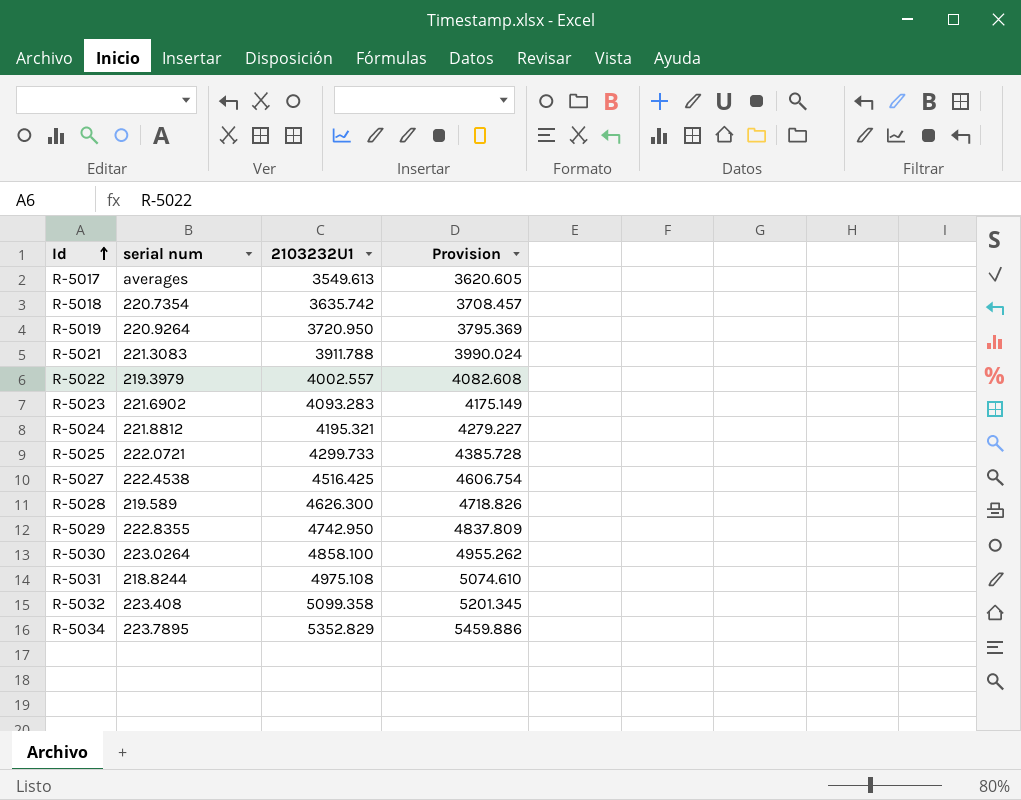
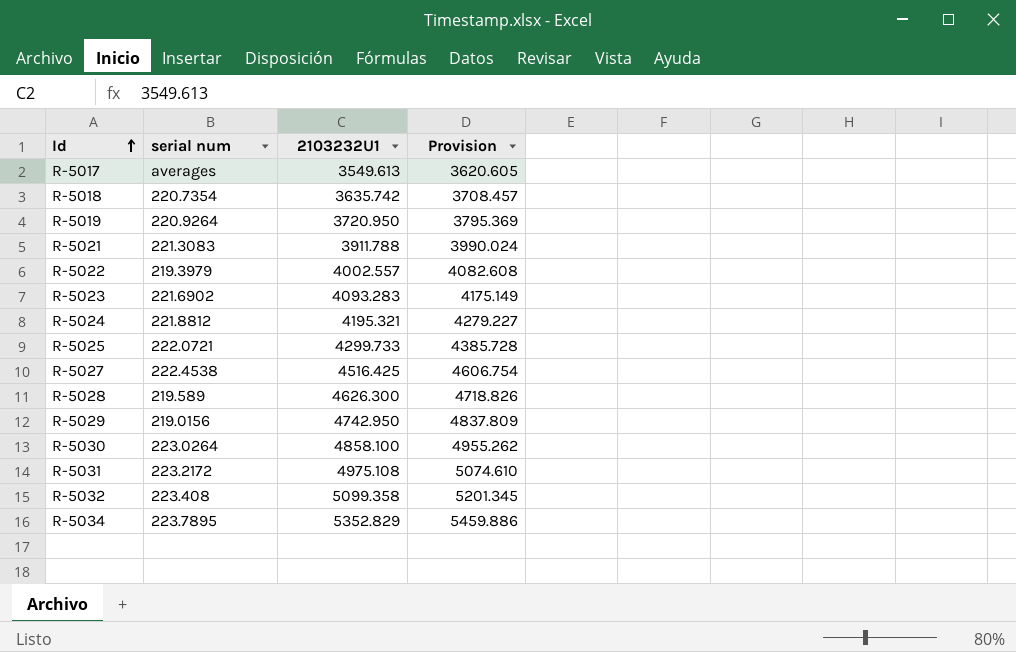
R-5029 | serial num: 222.8355 -> 219.0156
R-5031 | serial num: 218.8244 -> 223.2172

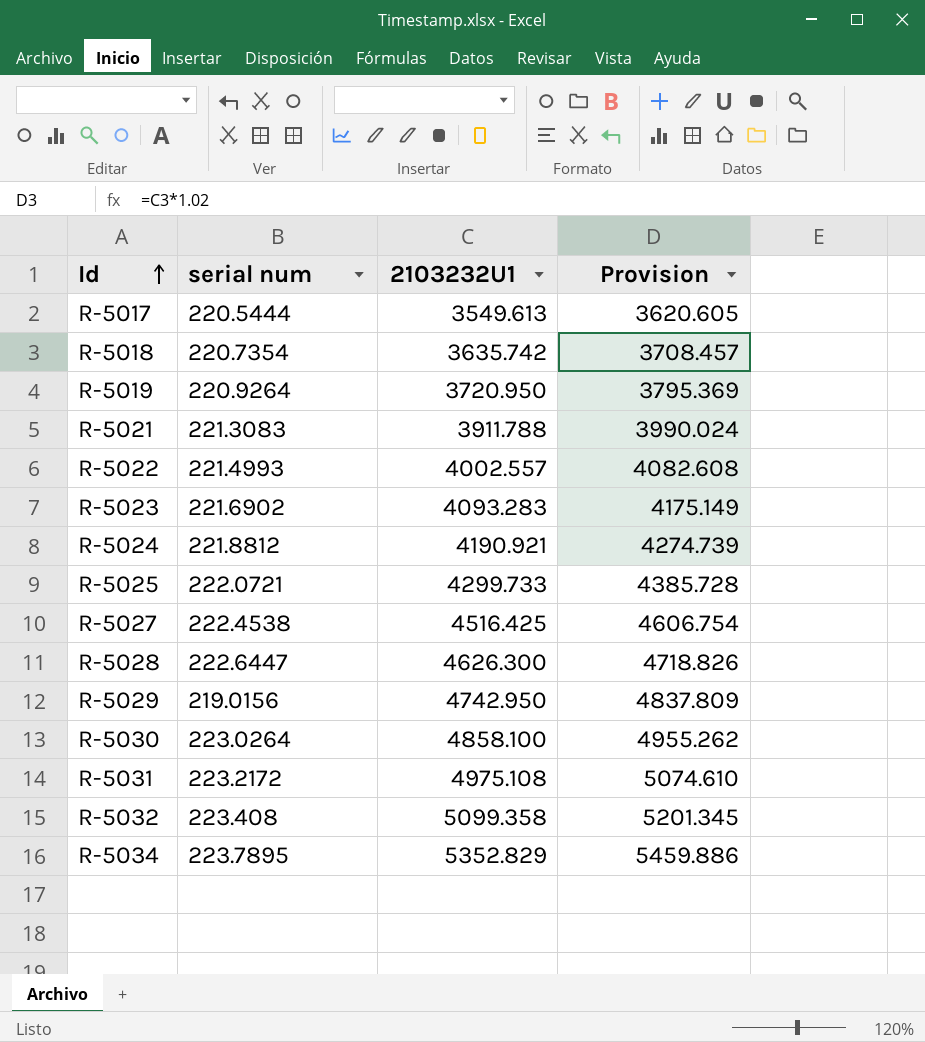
R-5017 | serial num: averages -> 220.5444
R-5022 | serial num: 219.3979 -> 221.4993
R-5024 | 2103232U1: 4195.321 -> 4190.921
R-5024 | Provision: 4279.227 -> 4274.739
R-5028 | serial num: 219.589 -> 222.6447

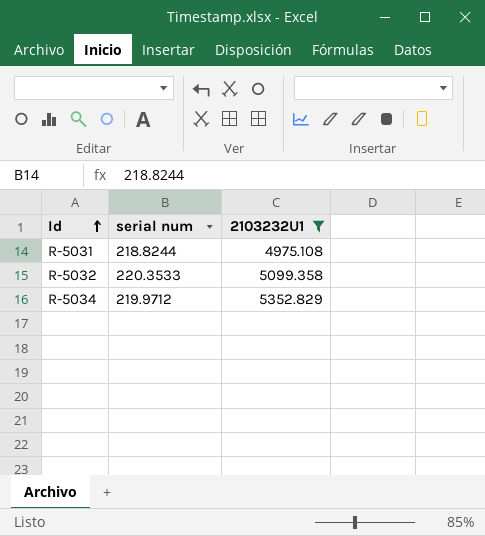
filter: none -> 2103232U1 >= 4975.108
column Provision | formula: [2103232U1] * 1.02 -> none
R-5031 | serial num: 223.2172 -> 218.8244
R-5032 | serial num: 223.408 -> 220.3533
R-5034 | serial num: 223.7895 -> 219.9712

